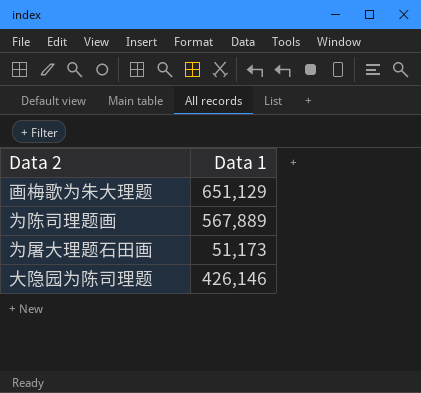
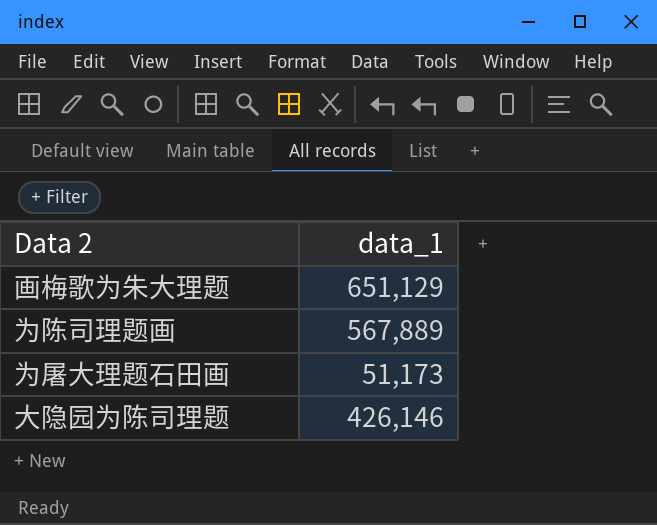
column name: Data 1 -> data_1

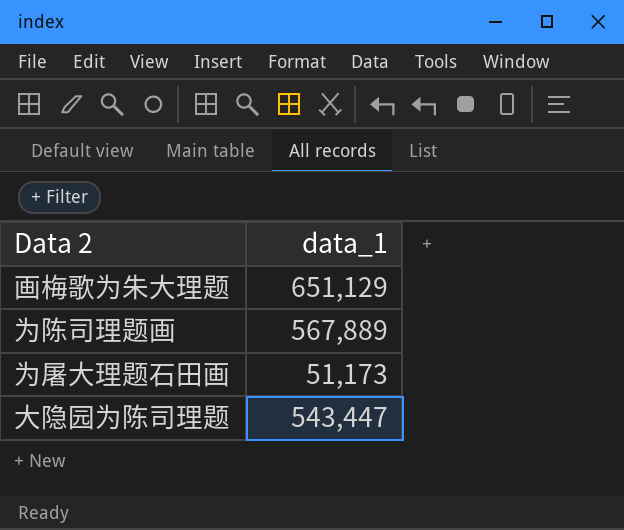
大隐园为陈司理题 | data_1: 426,146 -> 543,447

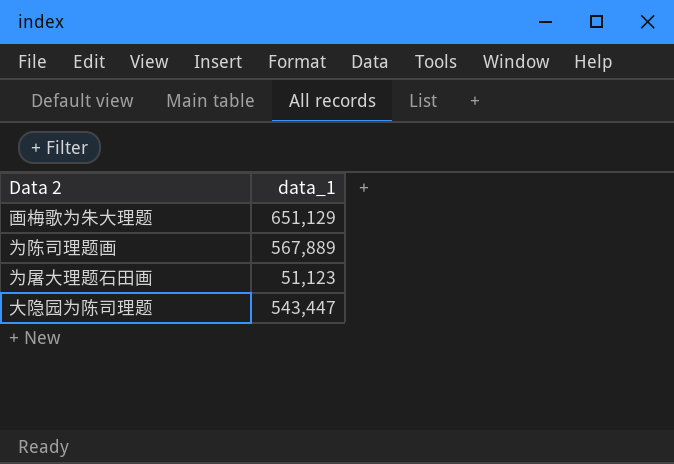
为屠大理题石田画 | data_1: 51,173 -> 51,123

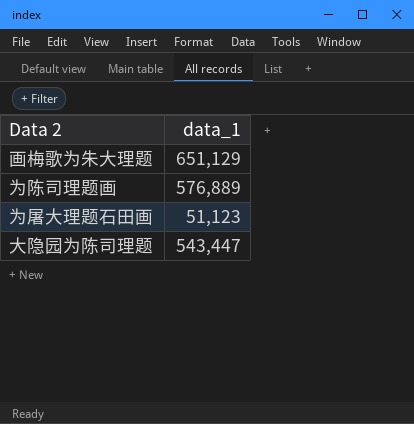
为陈司理题画 | data_1: 567,889 -> 576,889

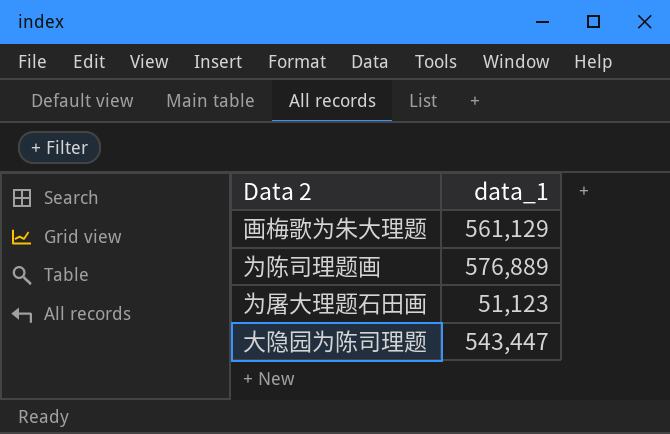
画梅歌为朱大理题 | data_1: 651,129 -> 561,129

